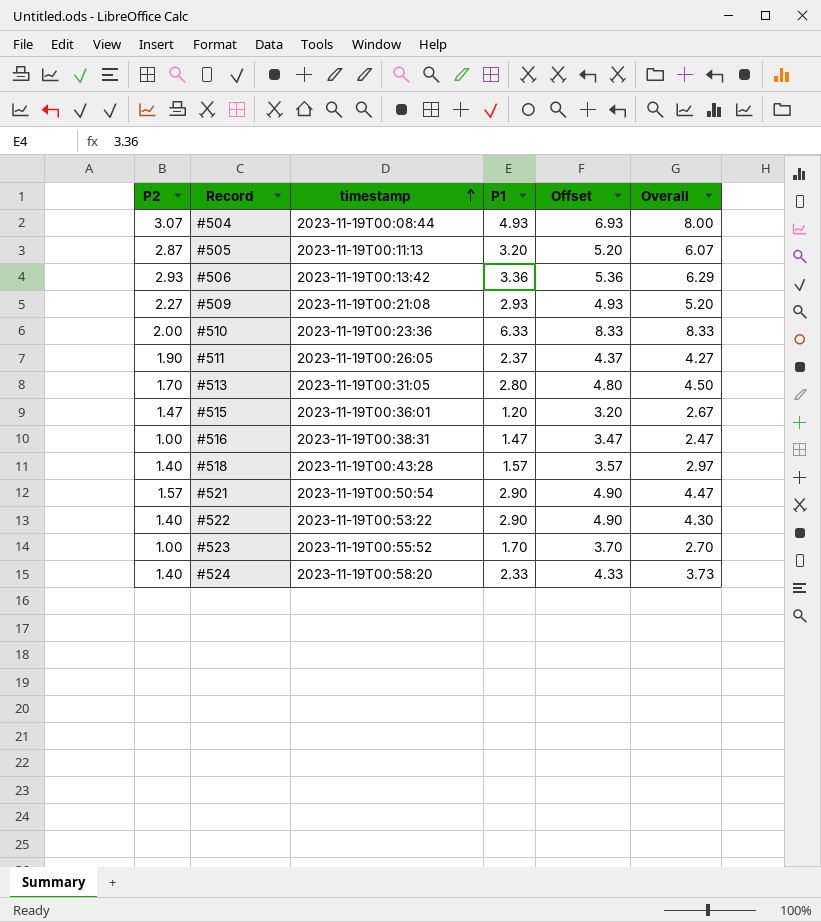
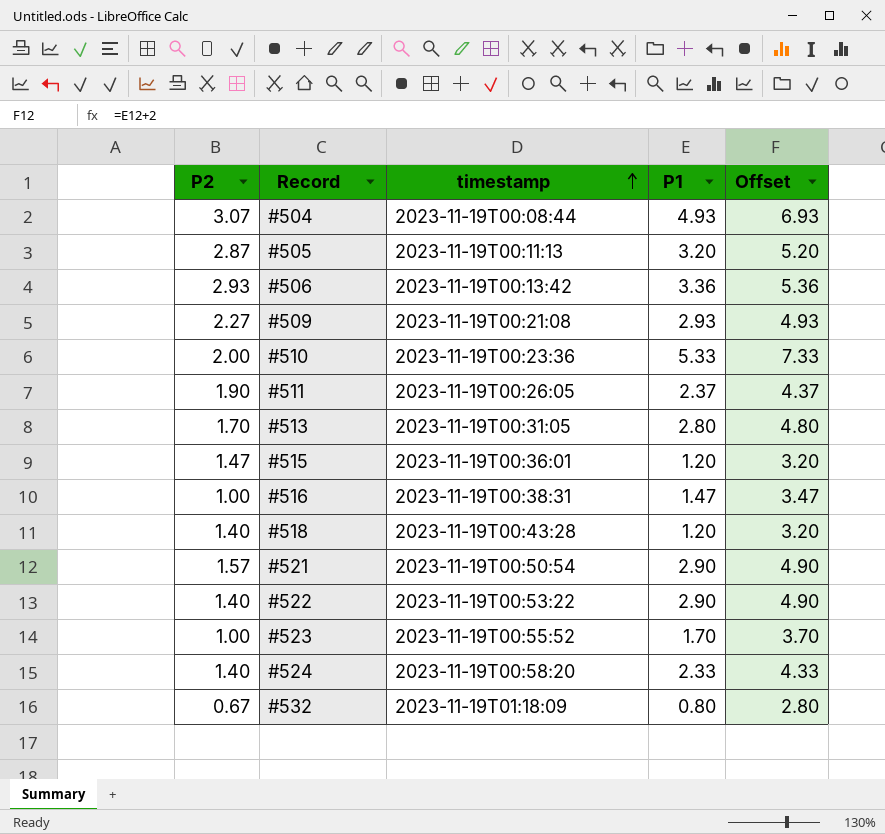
column Overall | formula: [P2] + [P1] -> none
#510 | P1: 6.33 -> 5.33
#510 | Offset: 8.33 -> 7.33
#518 | P1: 1.57 -> 1.20
#518 | Offset: 3.57 -> 3.20
row #532: none -> 0.67 | 2023-11-19T01:18:09 | 0.80 | 2.80

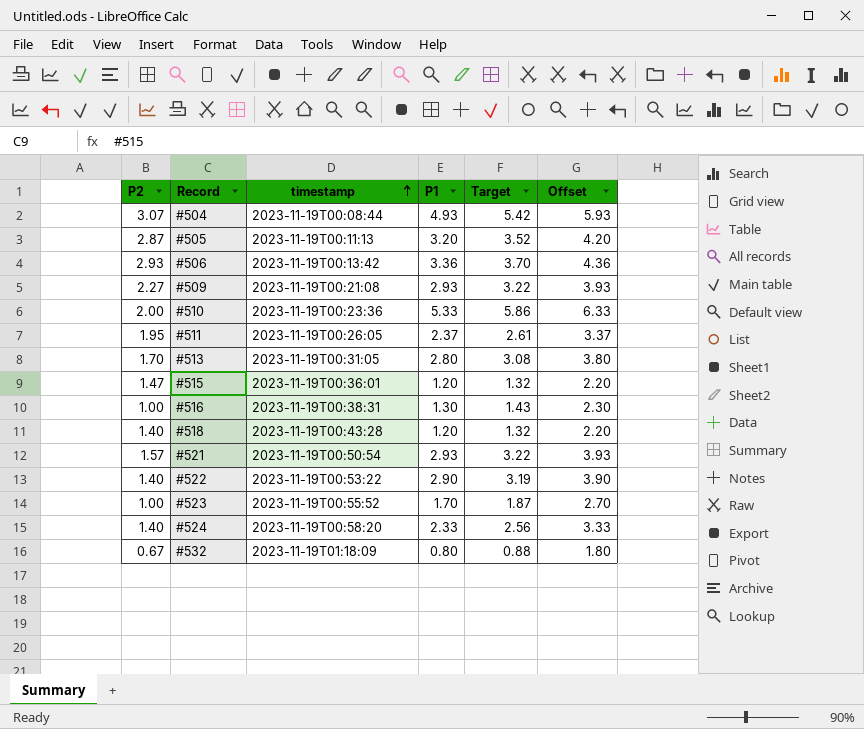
column Target | formula: none -> [P1] * 1.1
column Offset | formula: [P1] + 2 -> [P1] + 1
#511 | P2: 1.90 -> 1.95
#516 | P1: 1.47 -> 1.30
#521 | P1: 2.90 -> 2.93

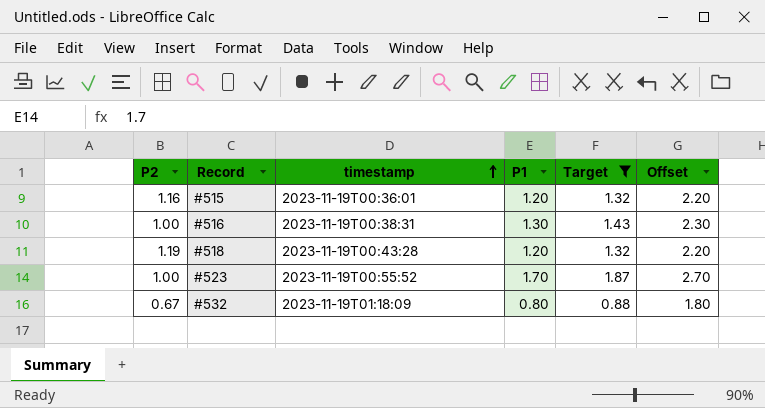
filter: none -> Target <= 1.87
#515 | P2: 1.47 -> 1.16
#518 | P2: 1.40 -> 1.19

